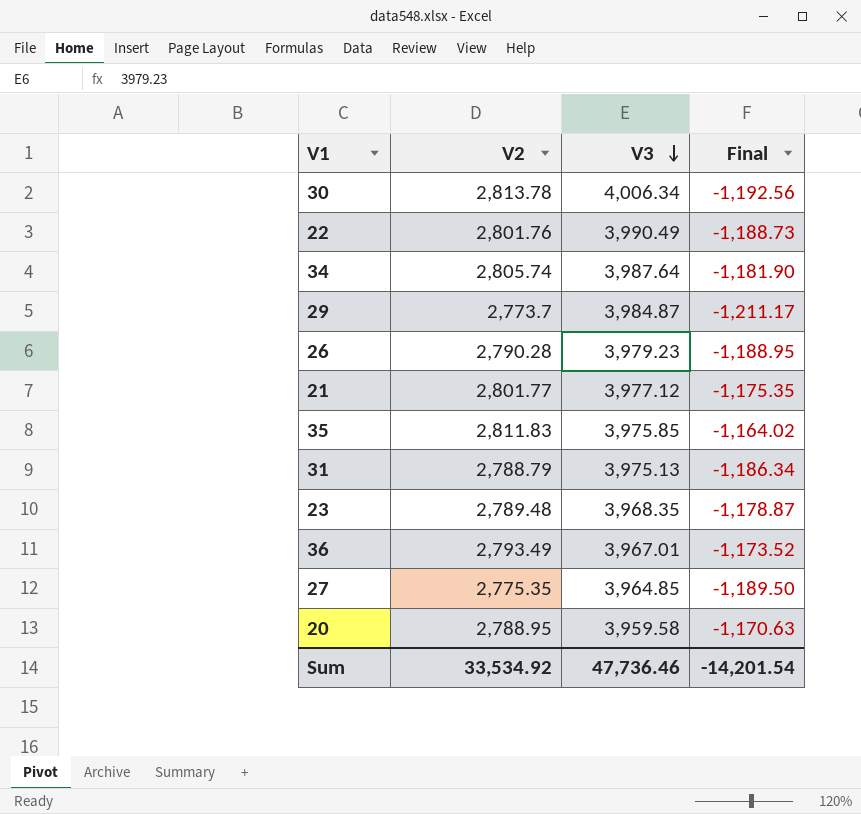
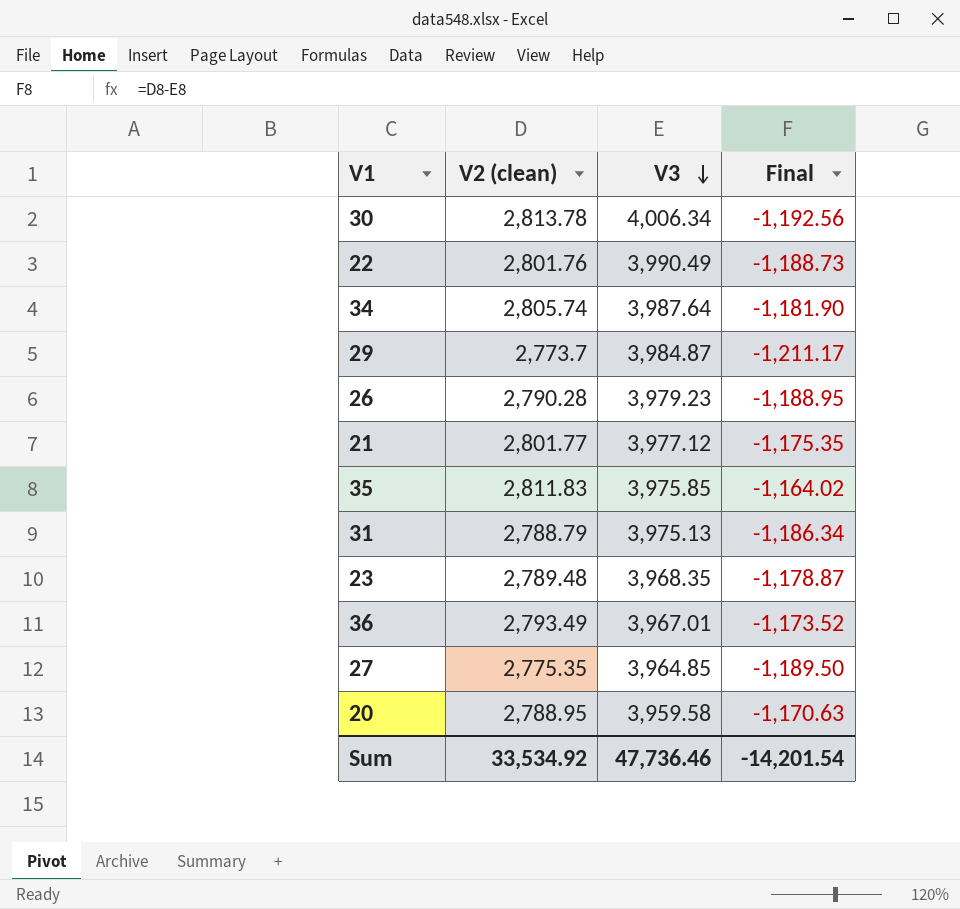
column name: V2 -> V2 (clean)

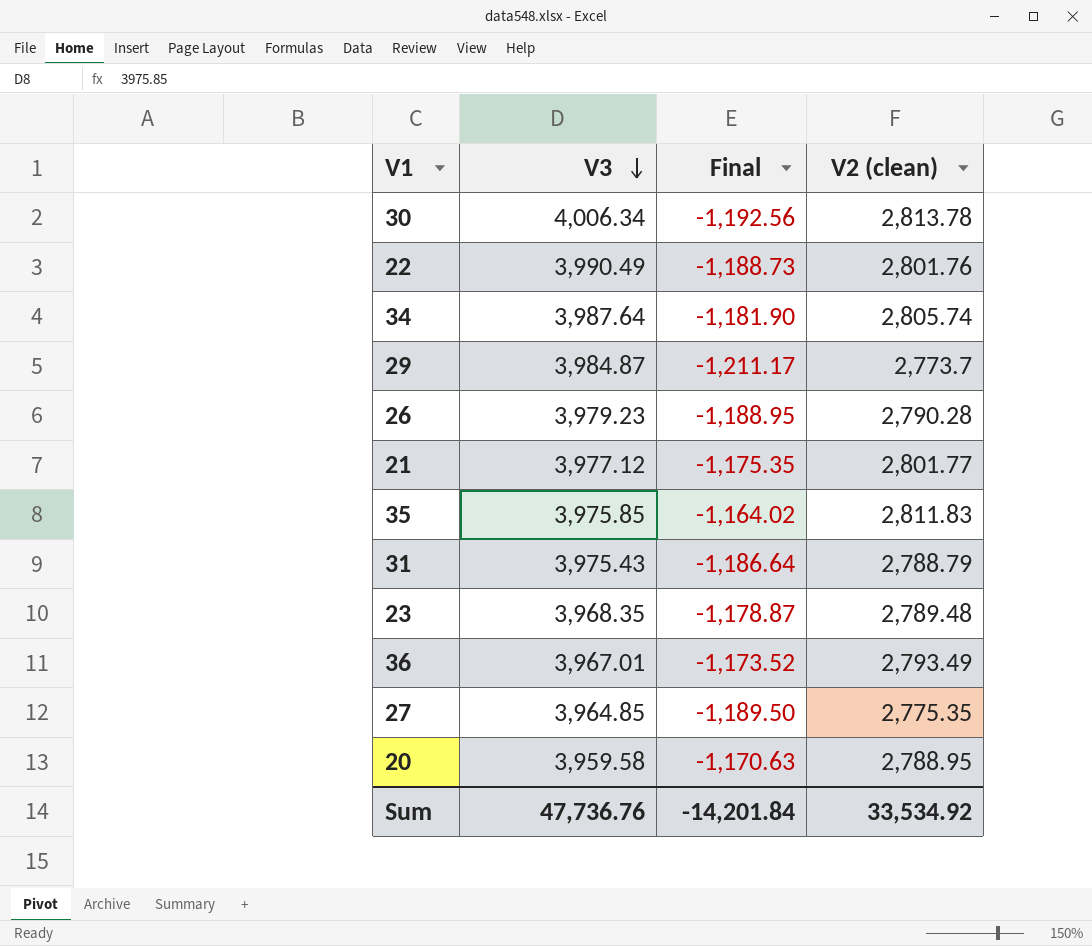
column V2 (clean) | position: 2 -> 4
31 | V3: 3,975.13 -> 3,975.43
31 | Final: -1,186.34 -> -1,186.64
Sum | V3: 47,736.46 -> 47,736.76
Sum | Final: -14,201.54 -> -14,201.84

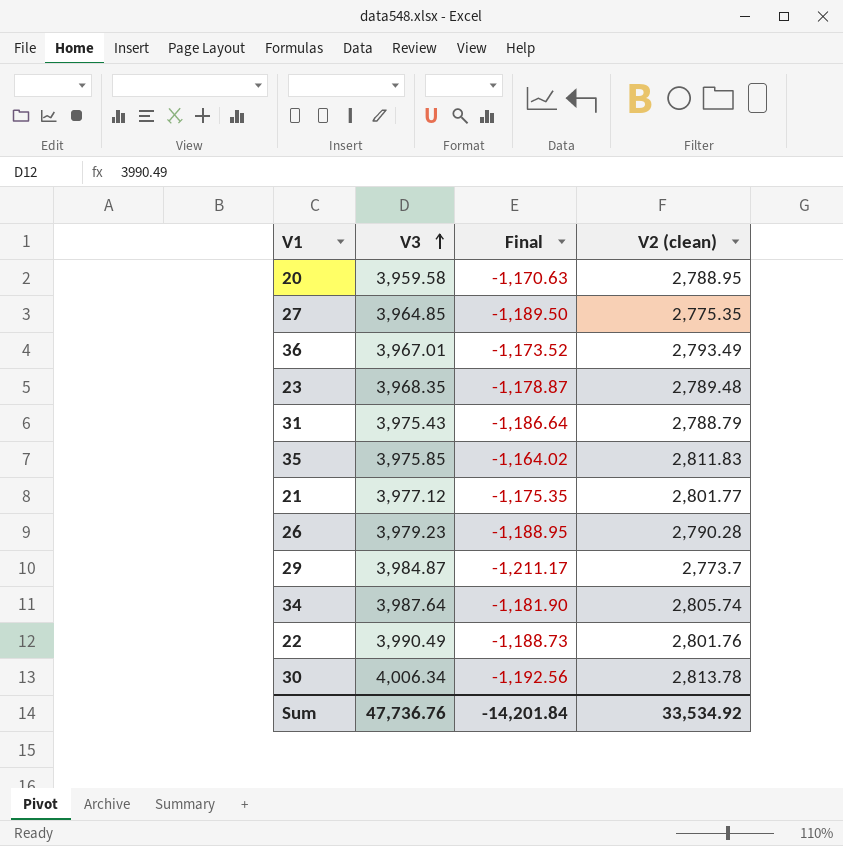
row order: V3 descending -> V3 ascending

